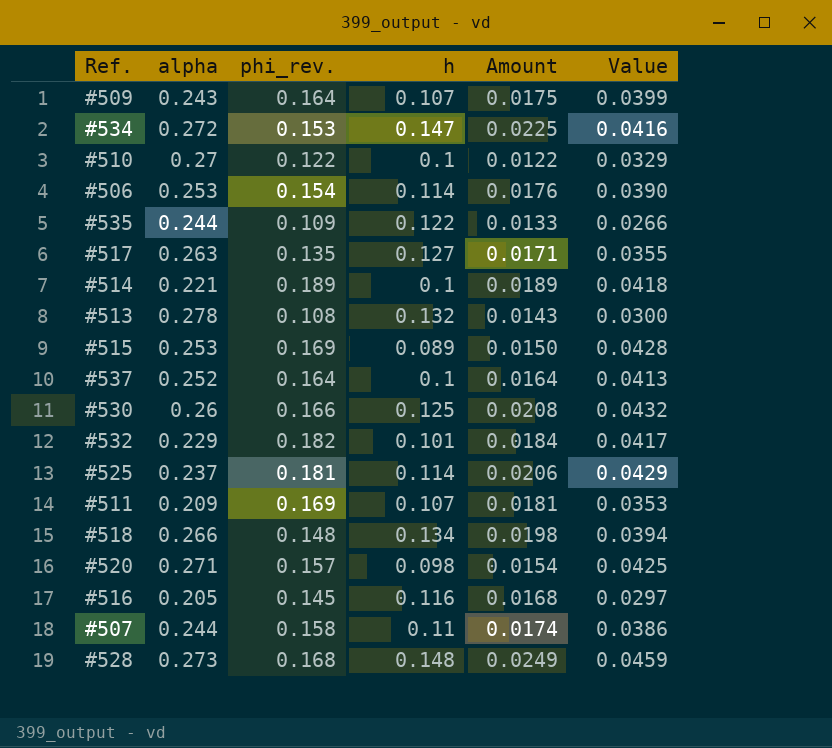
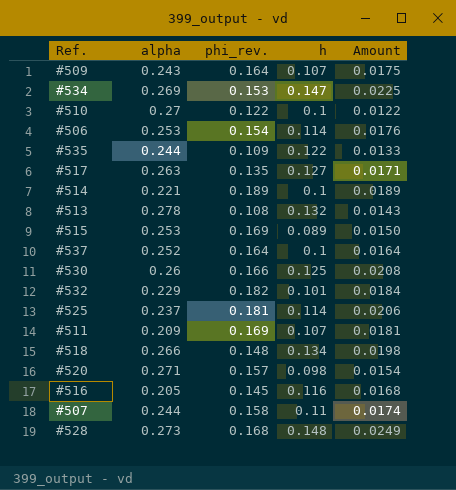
column Value | formula: [alpha] * [phi_rev.] -> none
#534 | alpha: 0.272 -> 0.269

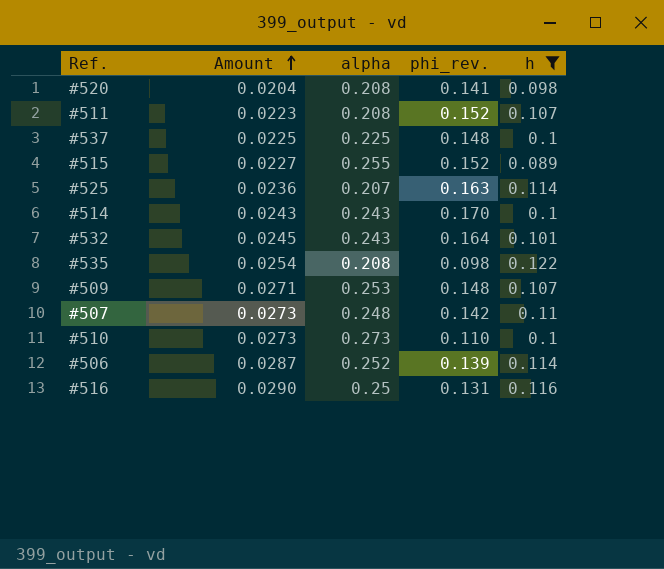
filter: none -> h <= 0.122
row order: none -> Amount ascending
column Amount | formula: [phi_rev.] * [h] -> [alpha] * [h]
column Amount | position: 5 -> 2
#520 | alpha: 0.271 -> 0.208
#520 | phi_rev.: 0.157 -> 0.141
#511 | alpha: 0.209 -> 0.208
#511 | phi_rev.: 0.169 -> 0.152
#537 | alpha: 0.252 -> 0.225
#537 | phi_rev.: 0.164 -> 0.148
#515 | alpha: 0.253 -> 0.255
#515 | phi_rev.: 0.169 -> 0.152
#525 | alpha: 0.237 -> 0.207
#525 | phi_rev.: 0.181 -> 0.163
#514 | alpha: 0.221 -> 0.243
#514 | phi_rev.: 0.189 -> 0.170
#532 | alpha: 0.229 -> 0.243
#532 | phi_rev.: 0.182 -> 0.164
#535 | alpha: 0.244 -> 0.208
#535 | phi_rev.: 0.109 -> 0.098
#509 | alpha: 0.243 -> 0.253
#509 | phi_rev.: 0.164 -> 0.148
#507 | alpha: 0.244 -> 0.248
#507 | phi_rev.: 0.158 -> 0.142
#510 | alpha: 0.27 -> 0.273
#510 | phi_rev.: 0.122 -> 0.110
#506 | alpha: 0.253 -> 0.252
#506 | phi_rev.: 0.154 -> 0.139
#516 | alpha: 0.205 -> 0.25
#516 | phi_rev.: 0.145 -> 0.131

